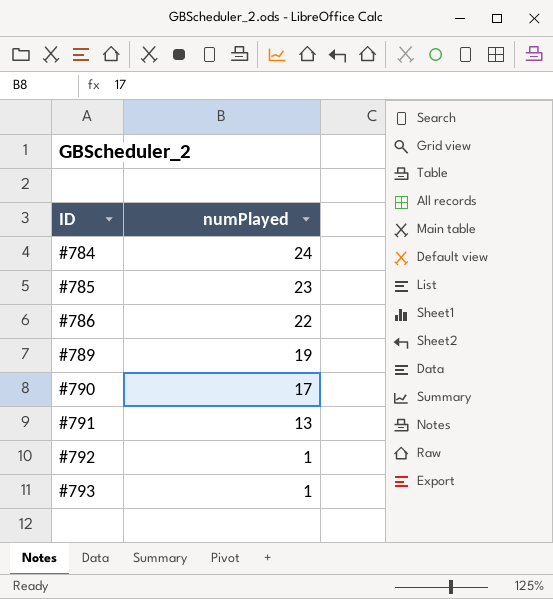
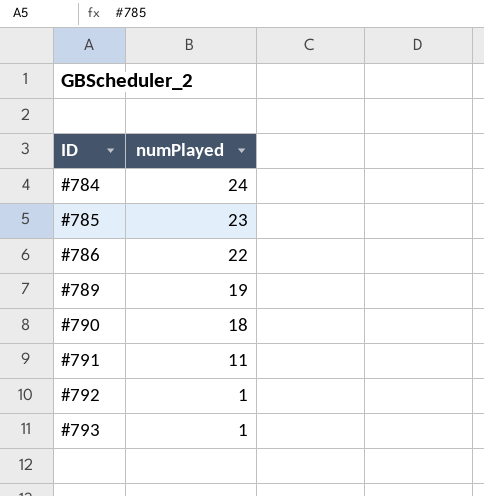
#790 | numPlayed: 17 -> 18
#791 | numPlayed: 13 -> 11

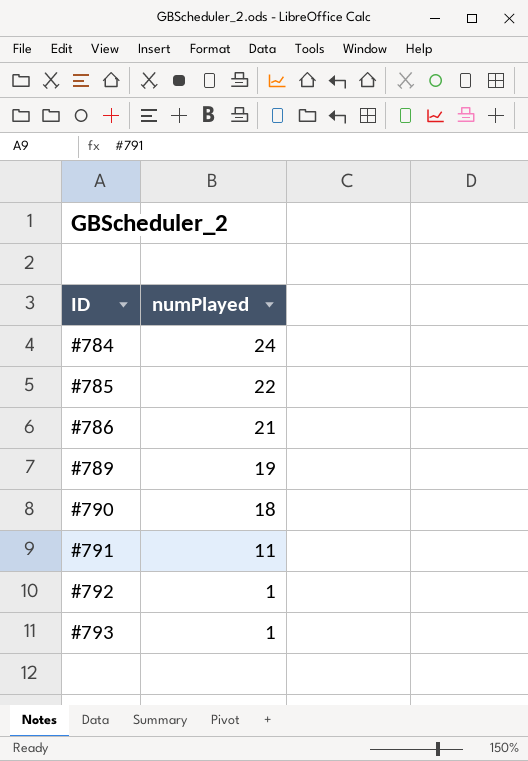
#785 | numPlayed: 23 -> 22
#786 | numPlayed: 22 -> 21

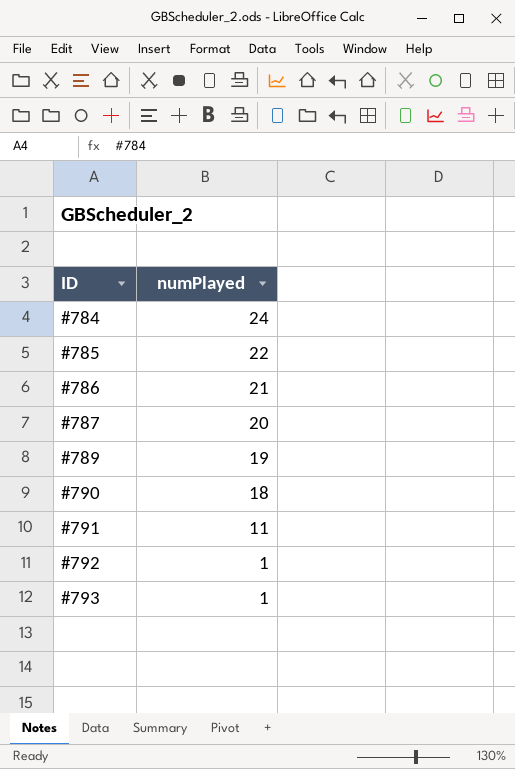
row #787: none -> 20

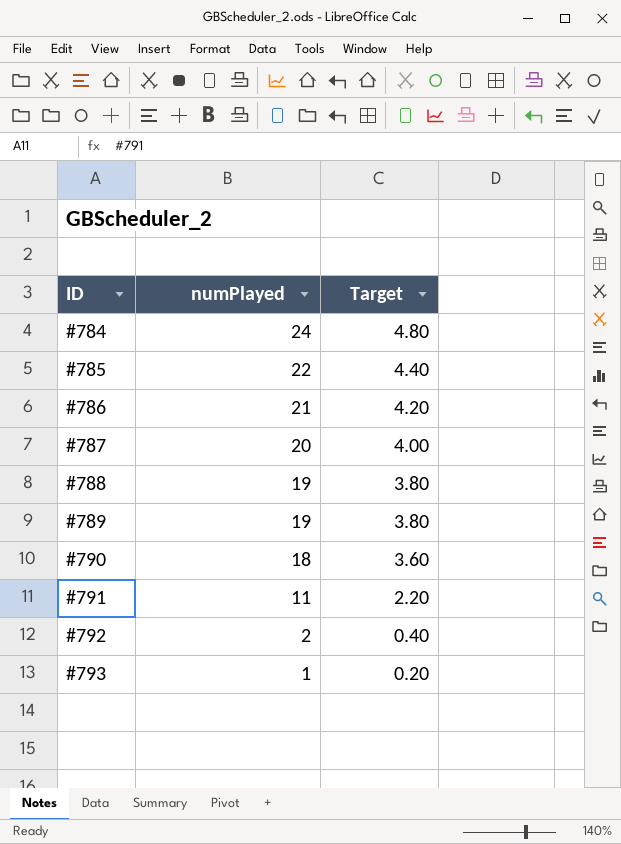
column Target | formula: none -> [numPlayed] * 0.2
row #788: none -> 19 | 3.80
#792 | numPlayed: 1 -> 2

